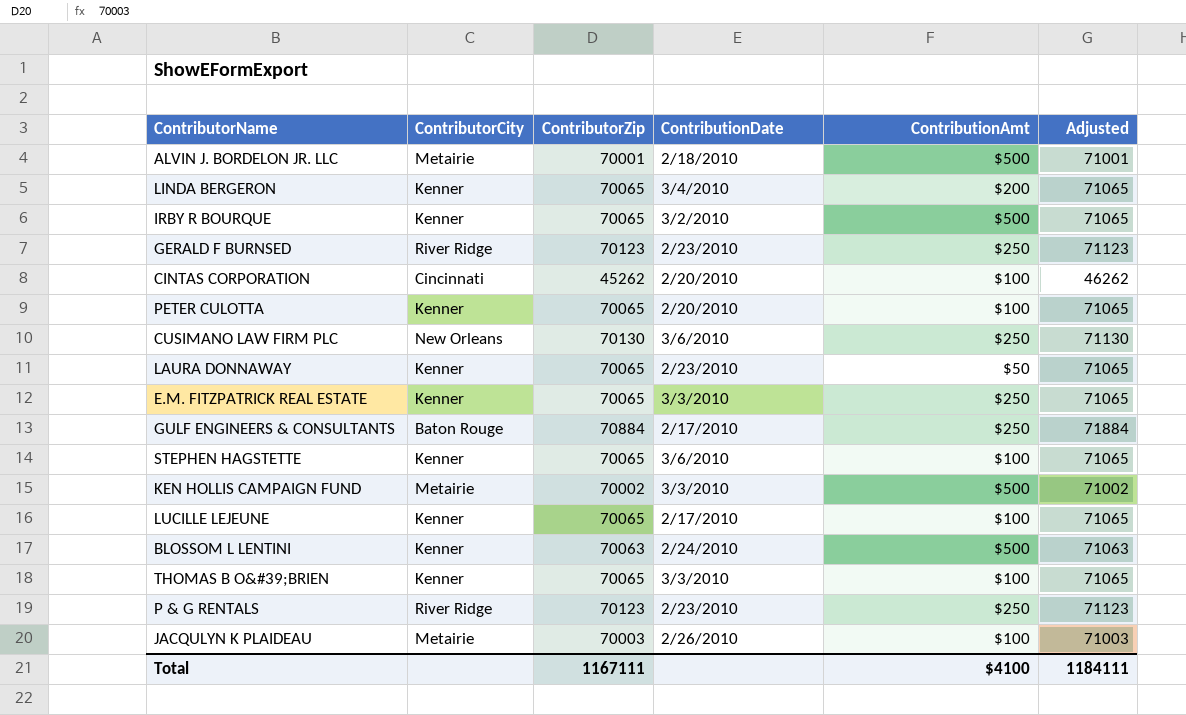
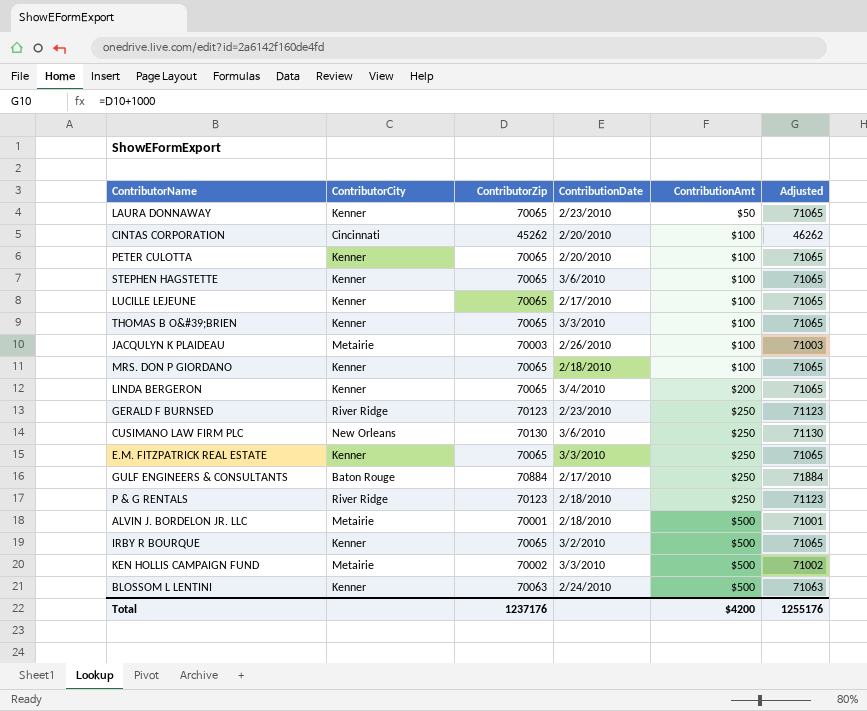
row order: none -> ContributionAmt ascending
row MRS. DON P GIORDANO: none -> Kenner | 70065 | 2/18/2010 | $100 | 71065
P & G RENTALS | ContributionDate: 2/23/2010 -> 2/18/2010
Total | ContributorZip: 1167111 -> 1237176
Total | ContributionAmt: $4100 -> $4200
Total | Adjusted: 1184111 -> 1255176

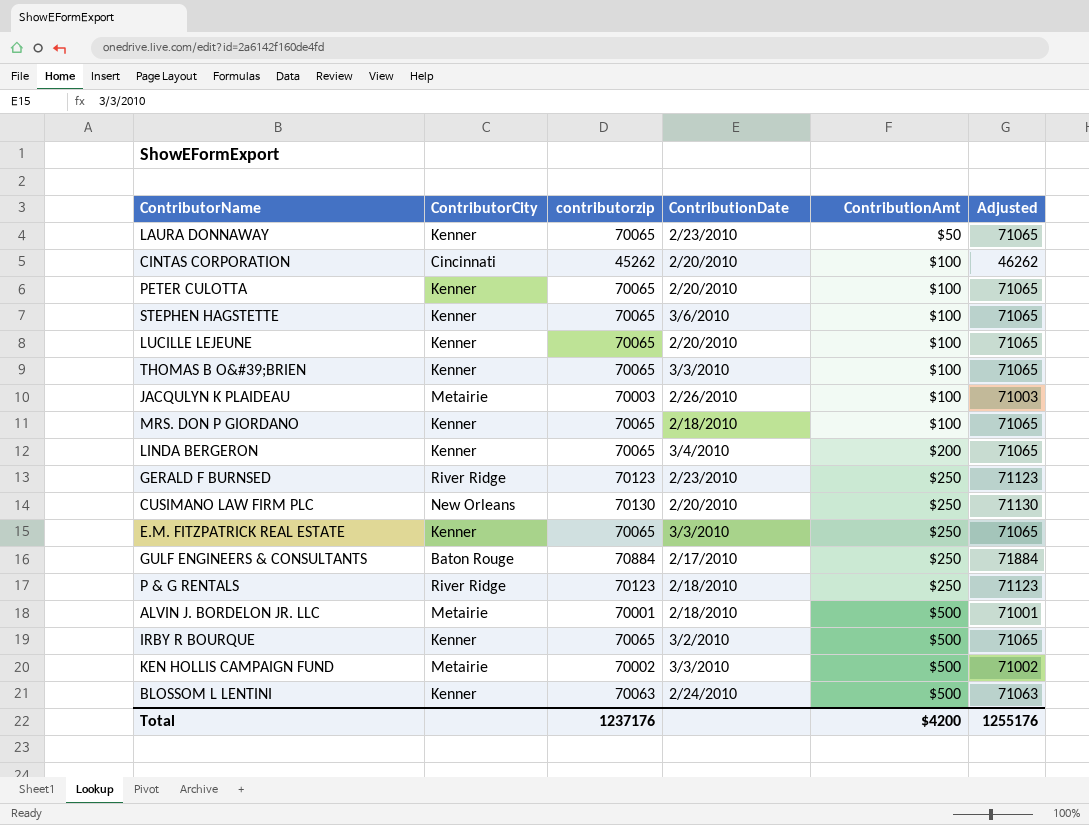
column name: ContributorZip -> contributorzip
LUCILLE LEJEUNE | ContributionDate: 2/17/2010 -> 2/20/2010
CUSIMANO LAW FIRM PLC | ContributionDate: 3/6/2010 -> 2/20/2010

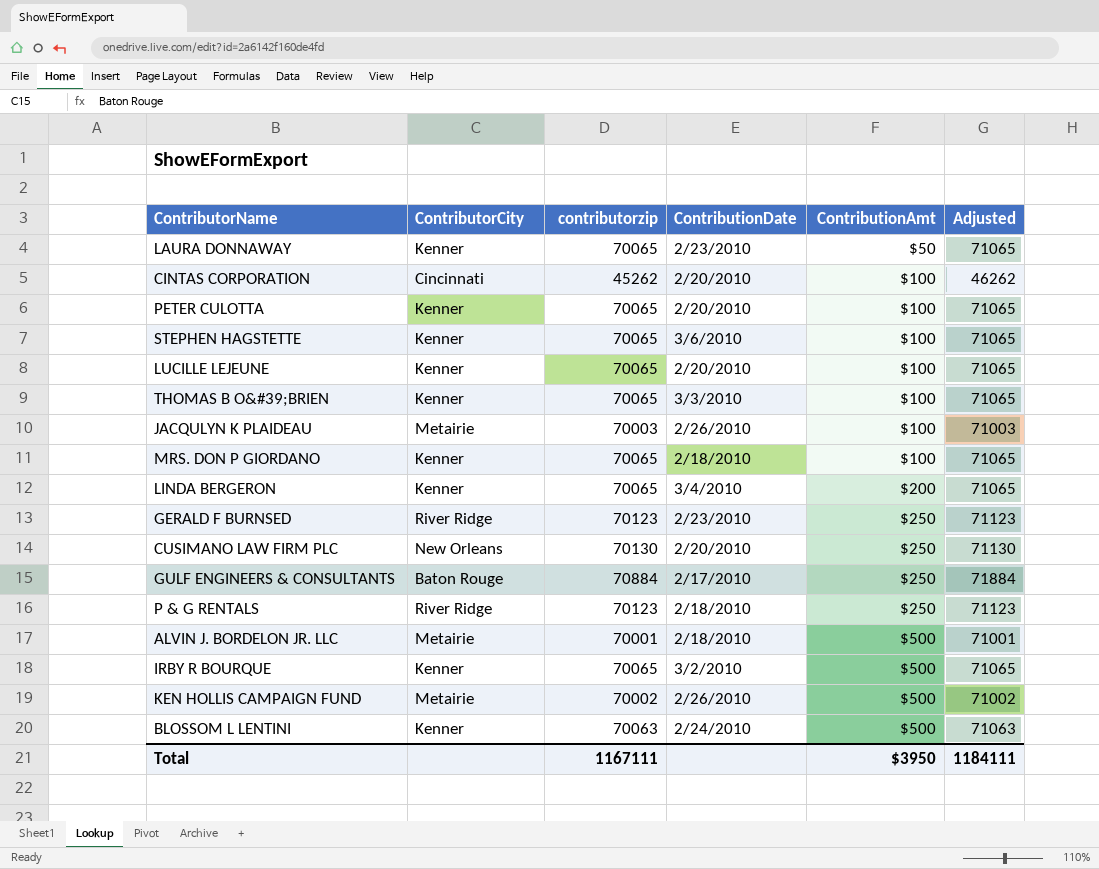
row E.M. FITZPATRICK REAL ESTATE: Kenner | 70065 | 3/3/2010 | $250 | 71065 -> none
KEN HOLLIS CAMPAIGN FUND | ContributionDate: 3/3/2010 -> 2/26/2010
Total | contributorzip: 1237176 -> 1167111
Total | ContributionAmt: $4200 -> $3950
Total | Adjusted: 1255176 -> 1184111

